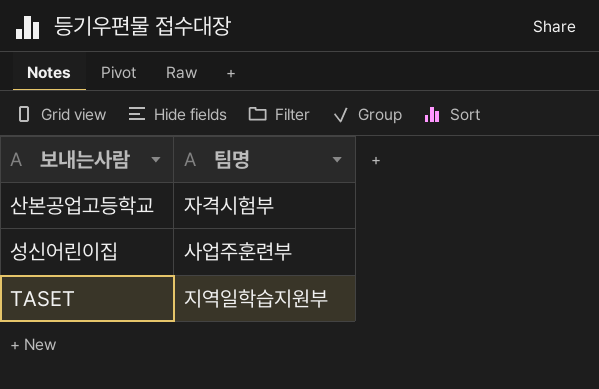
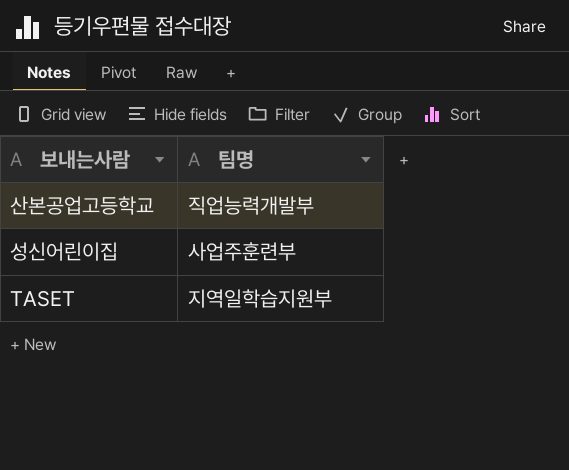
산본공업고등학교 | 팀명: 자격시험부 -> 직업능력개발부

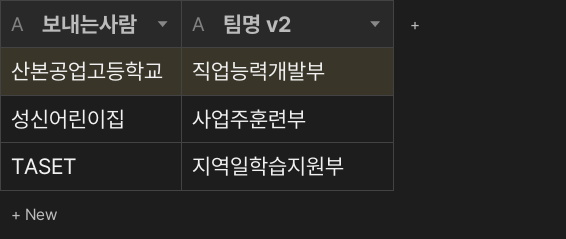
column name: 팀명 -> 팀명 v2

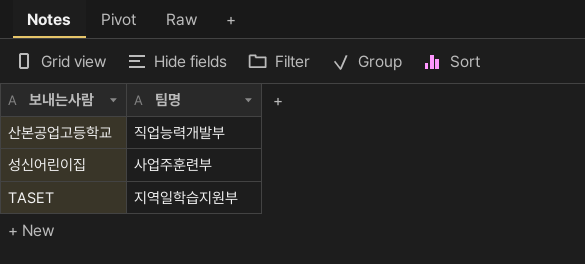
column name: 팀명 v2 -> 팀명

